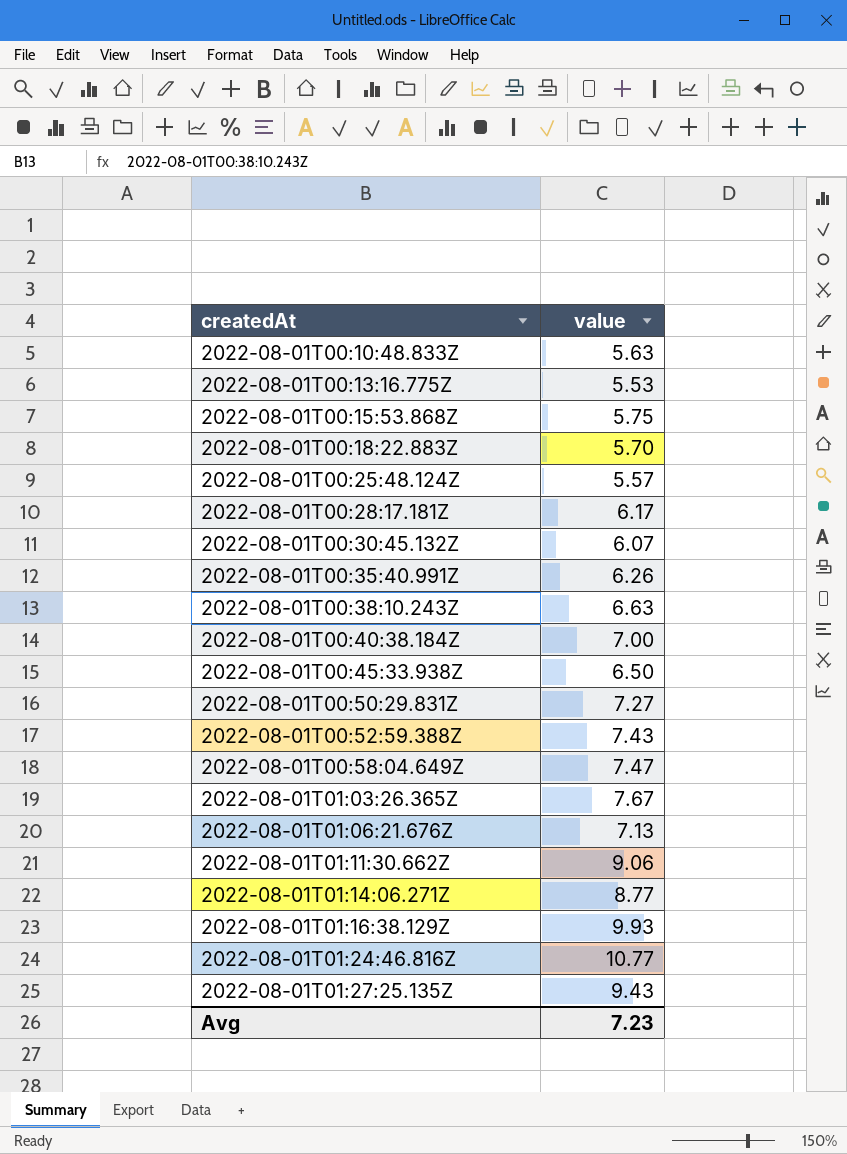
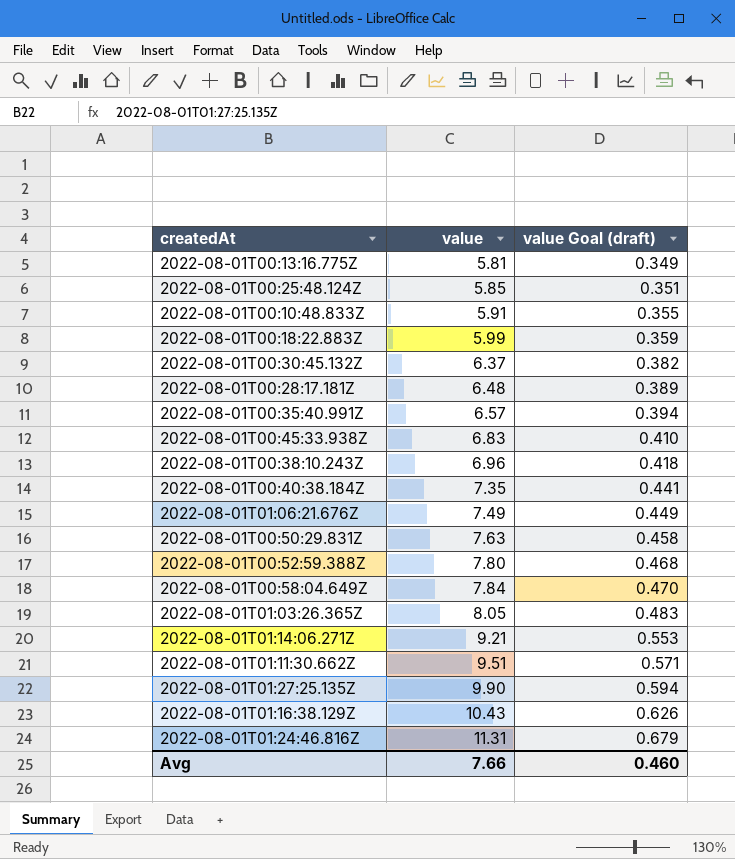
row order: createdAt ascending -> value ascending
column value Goal (draft) | formula: none -> [value] * 0.06
row 2022-08-01T00:15:53.868Z: 5.75 -> none
2022-08-01T00:13:16.775Z | value: 5.53 -> 5.81
2022-08-01T00:25:48.124Z | value: 5.57 -> 5.85
2022-08-01T00:10:48.833Z | value: 5.63 -> 5.91
2022-08-01T00:18:22.883Z | value: 5.70 -> 5.99
2022-08-01T00:30:45.132Z | value: 6.07 -> 6.37
2022-08-01T00:28:17.181Z | value: 6.17 -> 6.48
2022-08-01T00:35:40.991Z | value: 6.26 -> 6.57
2022-08-01T00:45:33.938Z | value: 6.50 -> 6.83
2022-08-01T00:38:10.243Z | value: 6.63 -> 6.96
2022-08-01T00:40:38.184Z | value: 7.00 -> 7.35
2022-08-01T01:06:21.676Z | value: 7.13 -> 7.49
2022-08-01T00:50:29.831Z | value: 7.27 -> 7.63
2022-08-01T00:52:59.388Z | value: 7.43 -> 7.80
2022-08-01T00:58:04.649Z | value: 7.47 -> 7.84
2022-08-01T01:03:26.365Z | value: 7.67 -> 8.05
2022-08-01T01:14:06.271Z | value: 8.77 -> 9.21
2022-08-01T01:11:30.662Z | value: 9.06 -> 9.51
2022-08-01T01:27:25.135Z | value: 9.43 -> 9.90
2022-08-01T01:16:38.129Z | value: 9.93 -> 10.43
2022-08-01T01:24:46.816Z | value: 10.77 -> 11.31
Avg | value: 7.23 -> 7.66

